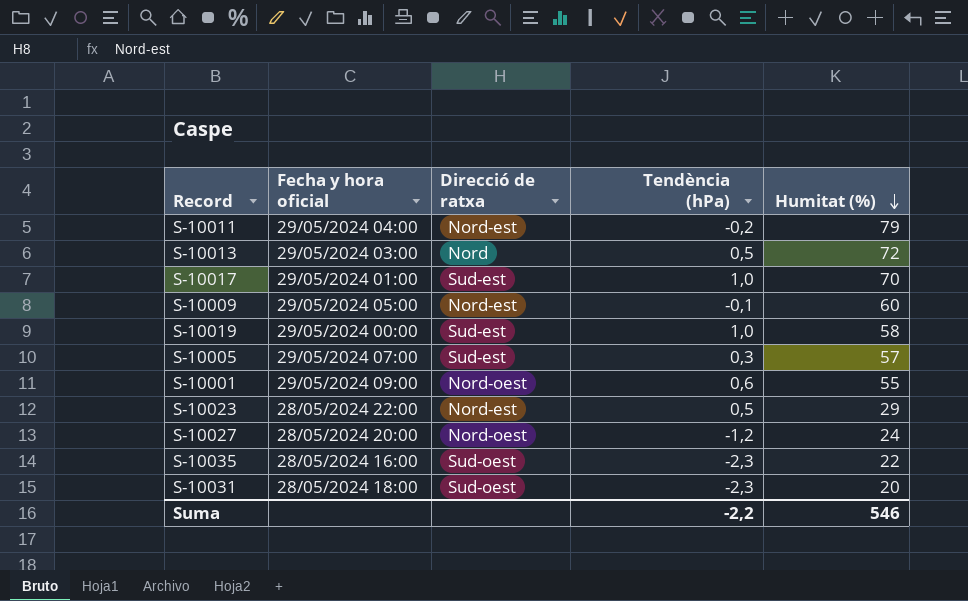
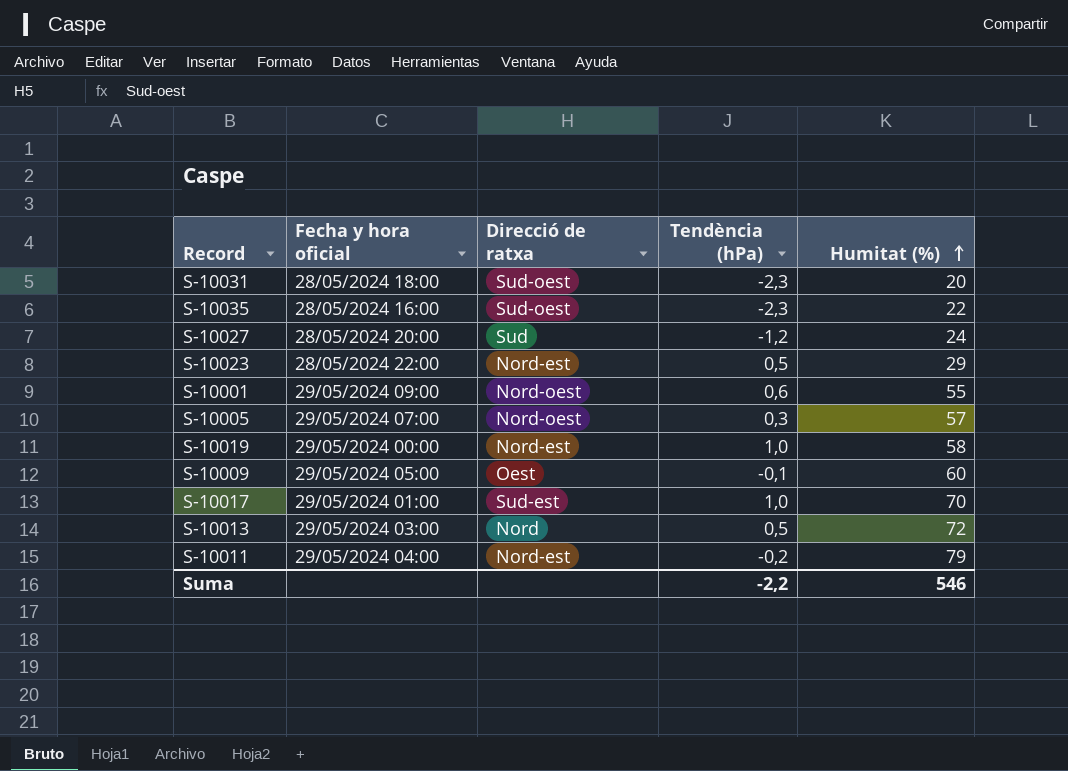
row order: Humitat (%) descending -> Humitat (%) ascending
S-10027 | Direcció de ratxa: Nord-oest -> Sud
S-10005 | Direcció de ratxa: Sud-est -> Nord-oest
S-10019 | Direcció de ratxa: Sud-est -> Nord-est
S-10009 | Direcció de ratxa: Nord-est -> Oest

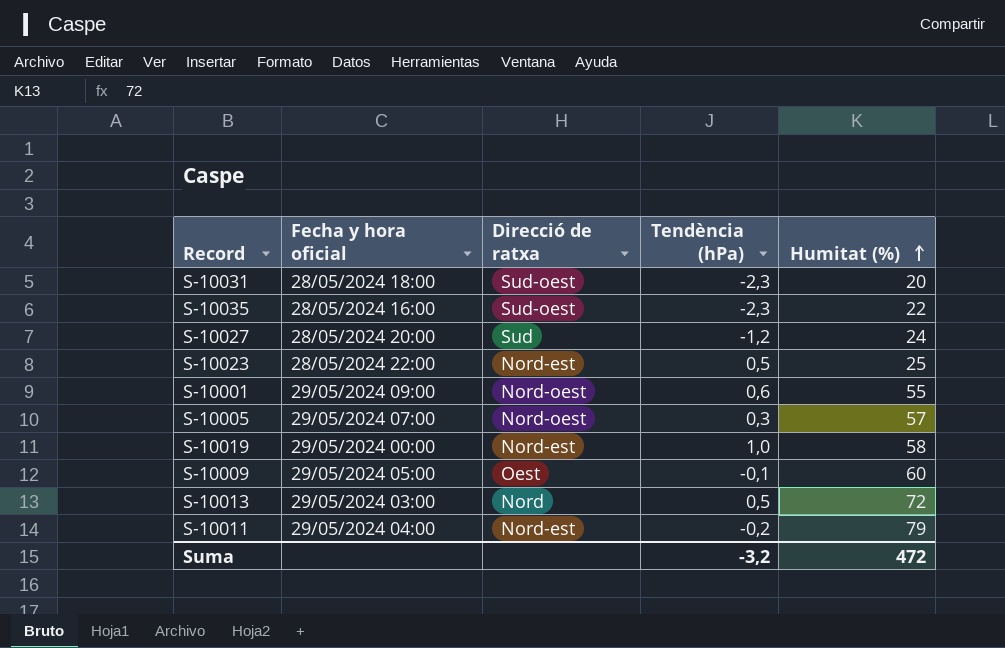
row S-10017: 29/05/2024 01:00 | Sud-est | 1,0 | 70 -> none
S-10023 | Humitat (%): 29 -> 25
Suma | Tendència (hPa): -2,2 -> -3,2
Suma | Humitat (%): 546 -> 472

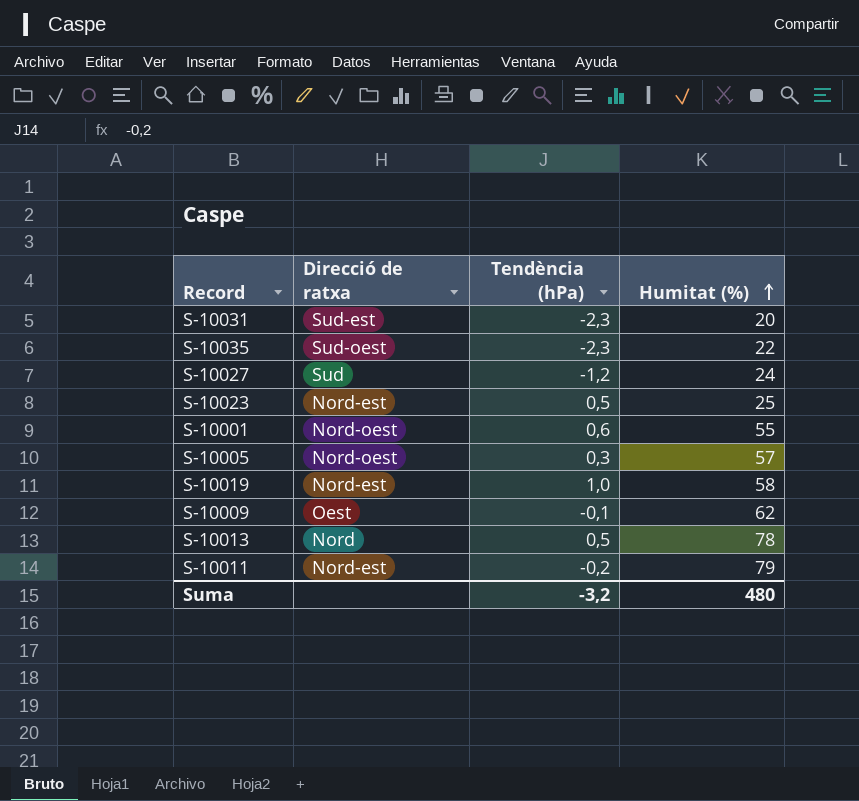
column Fecha y hora oficial | position: 2 -> none
S-10031 | Direcció de ratxa: Sud-oest -> Sud-est
S-10009 | Humitat (%): 60 -> 62
S-10013 | Humitat (%): 72 -> 78
Suma | Humitat (%): 472 -> 480

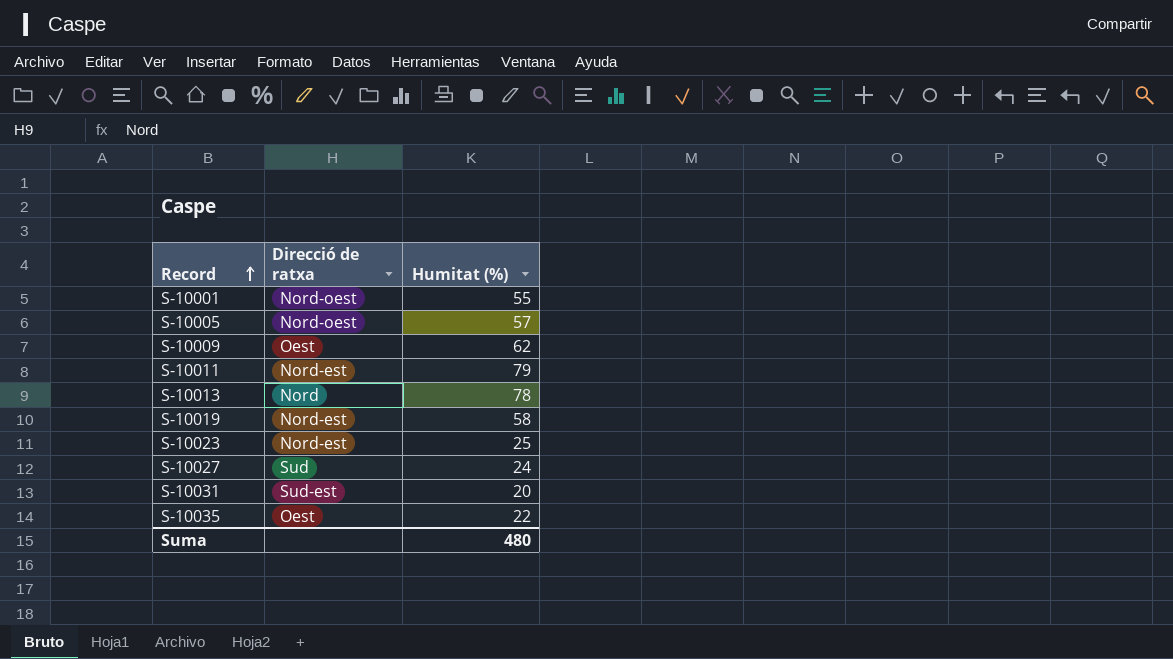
row order: Humitat (%) ascending -> Record ascending
column Tendència (hPa) | position: 3 -> none
S-10035 | Direcció de ratxa: Sud-oest -> Oest

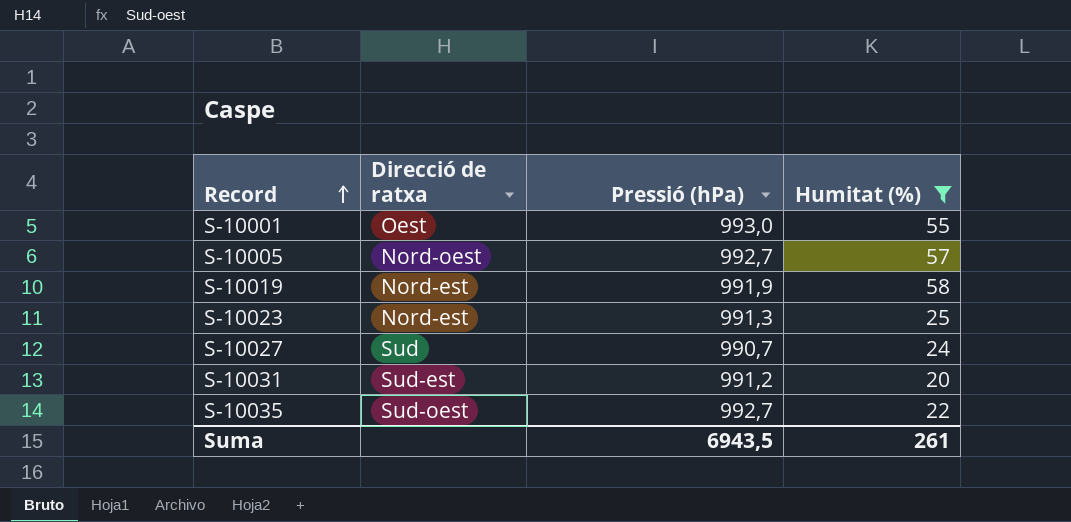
filter: none -> Humitat (%) <= 58
column Pressió (hPa) | position: none -> 3
S-10001 | Direcció de ratxa: Nord-oest -> Oest
S-10035 | Direcció de ratxa: Oest -> Sud-oest
Suma | Humitat (%): 480 -> 261

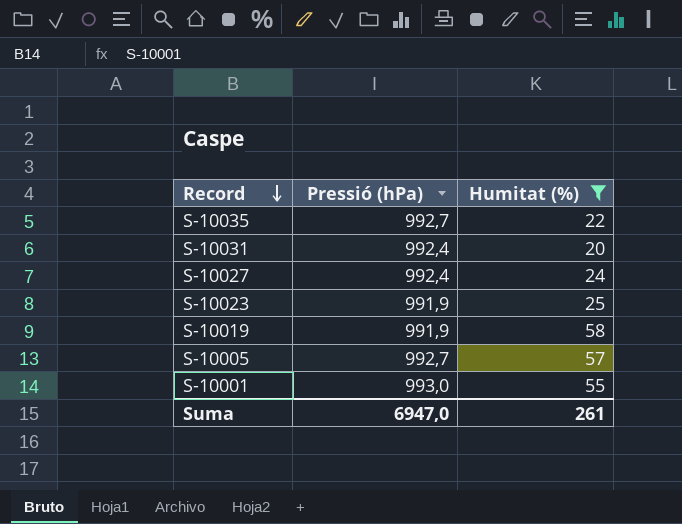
row order: Record ascending -> Record descending
column Direcció de ratxa | position: 2 -> none
S-10031 | Pressió (hPa): 991,2 -> 992,4
S-10027 | Pressió (hPa): 990,7 -> 992,4
S-10023 | Pressió (hPa): 991,3 -> 991,9
Suma | Pressió (hPa): 6943,5 -> 6947,0

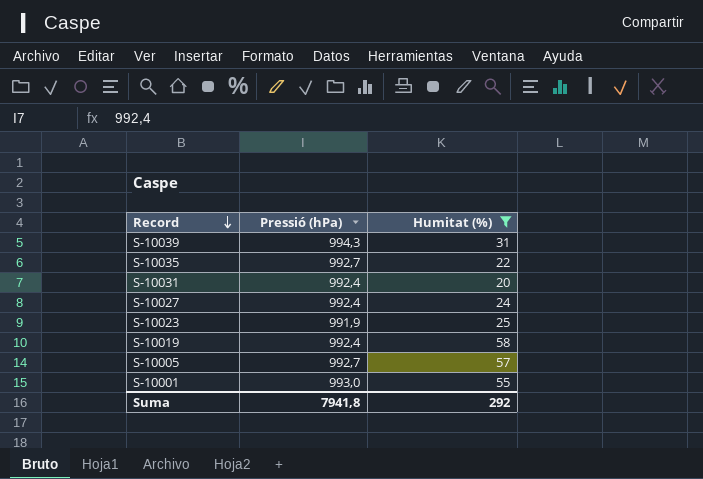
row S-10039: none -> 994,3 | 31
S-10019 | Pressió (hPa): 991,9 -> 992,4
Suma | Pressió (hPa): 6947,0 -> 7941,8
Suma | Humitat (%): 261 -> 292

